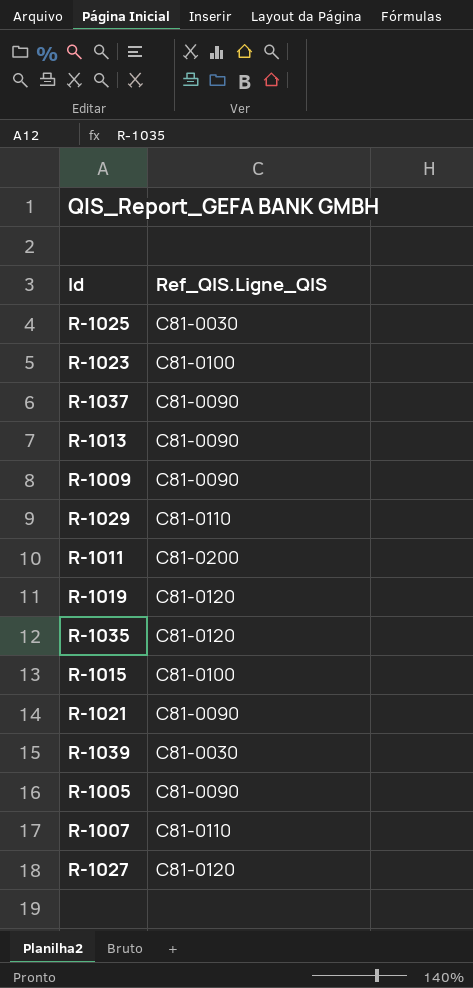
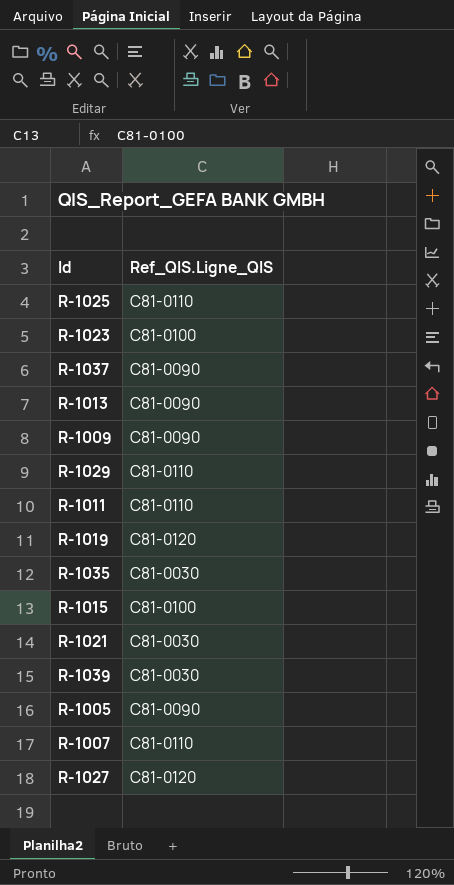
R-1025 | Ref_QIS.Ligne_QIS: C81-0030 -> C81-0110
R-1011 | Ref_QIS.Ligne_QIS: C81-0200 -> C81-0110
R-1035 | Ref_QIS.Ligne_QIS: C81-0120 -> C81-0030
R-1021 | Ref_QIS.Ligne_QIS: C81-0090 -> C81-0030

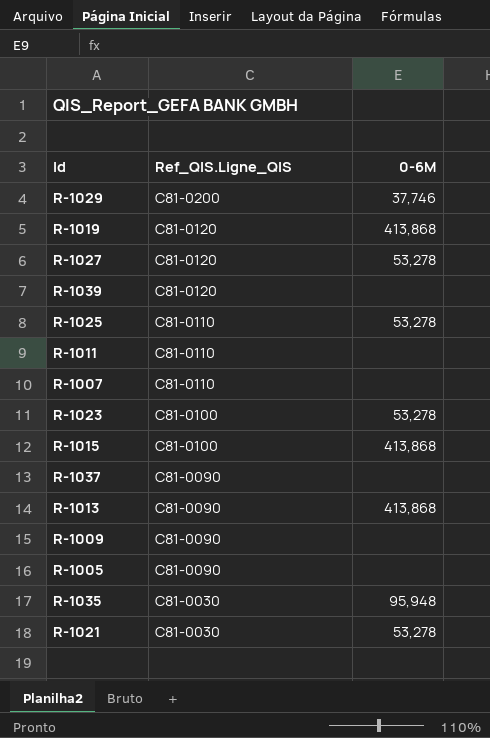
row order: none -> Ref_QIS.Ligne_QIS descending
column 0-6M | position: none -> 3
R-1029 | Ref_QIS.Ligne_QIS: C81-0110 -> C81-0200
R-1039 | Ref_QIS.Ligne_QIS: C81-0030 -> C81-0120

